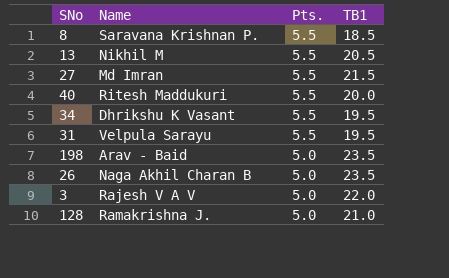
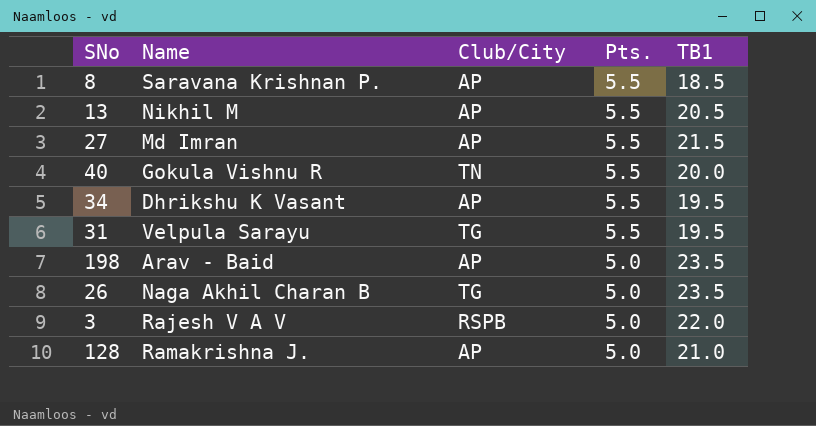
column Club/City | position: none -> 3
40 | Name: Ritesh Maddukuri -> Gokula Vishnu R

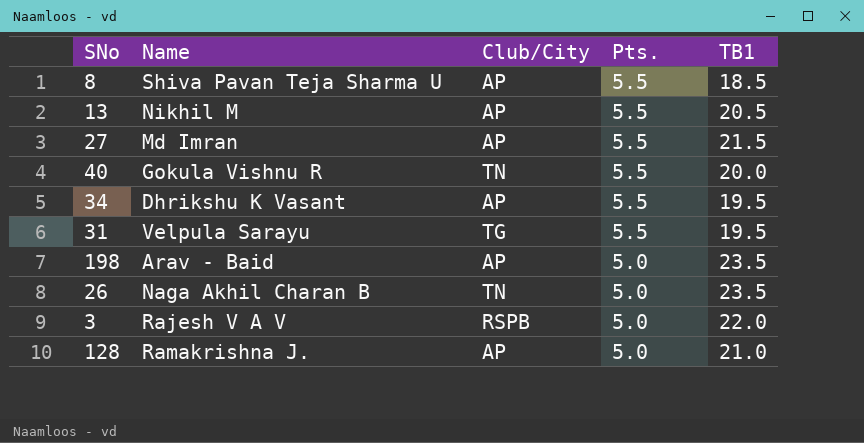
8 | Name: Saravana Krishnan P. -> Shiva Pavan Teja Sharma U
26 | Club/City: TG -> TN

